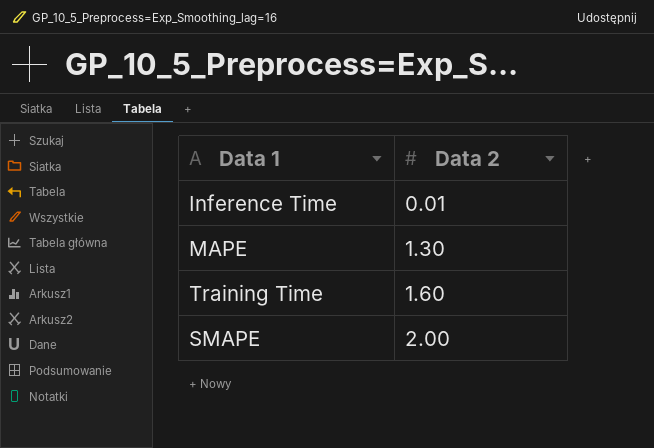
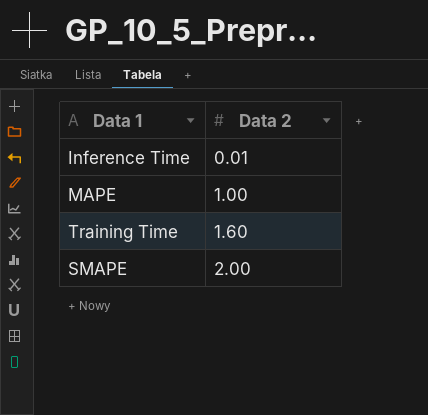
MAPE | Data 2: 1.30 -> 1.00

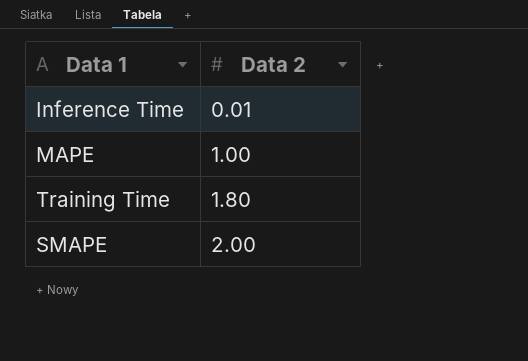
Training Time | Data 2: 1.60 -> 1.80

